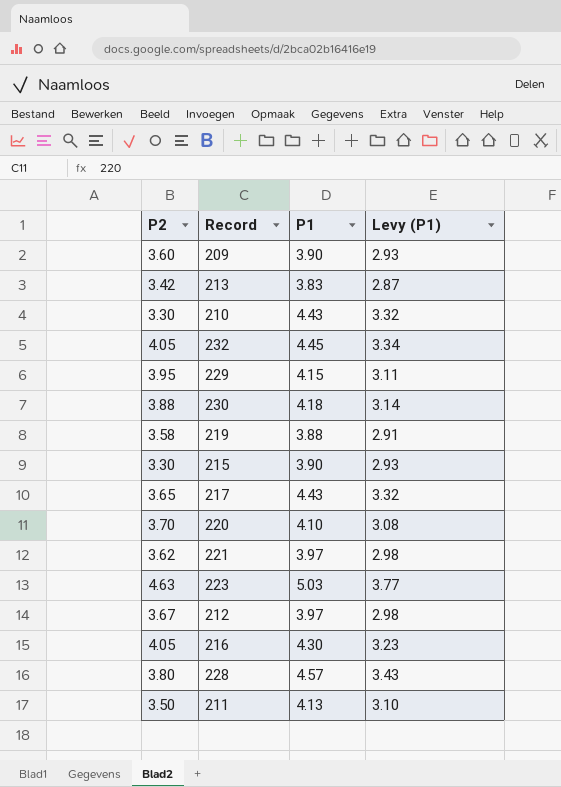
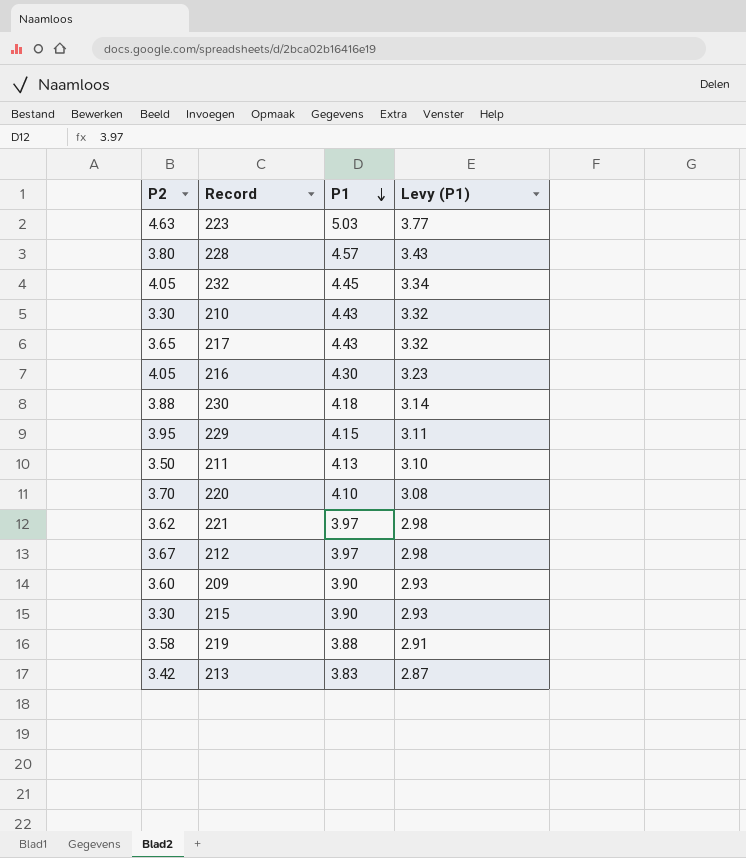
row order: none -> P1 descending

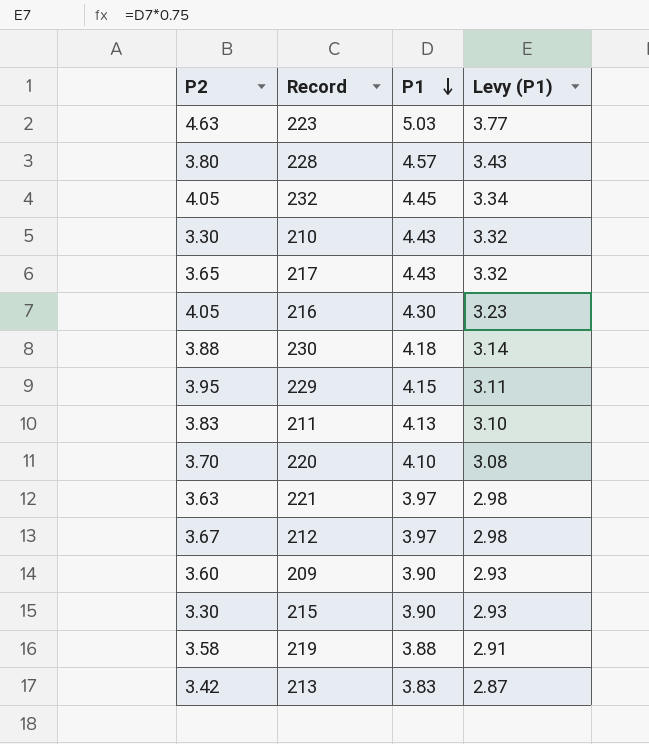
211 | P2: 3.50 -> 3.83
221 | P2: 3.62 -> 3.63

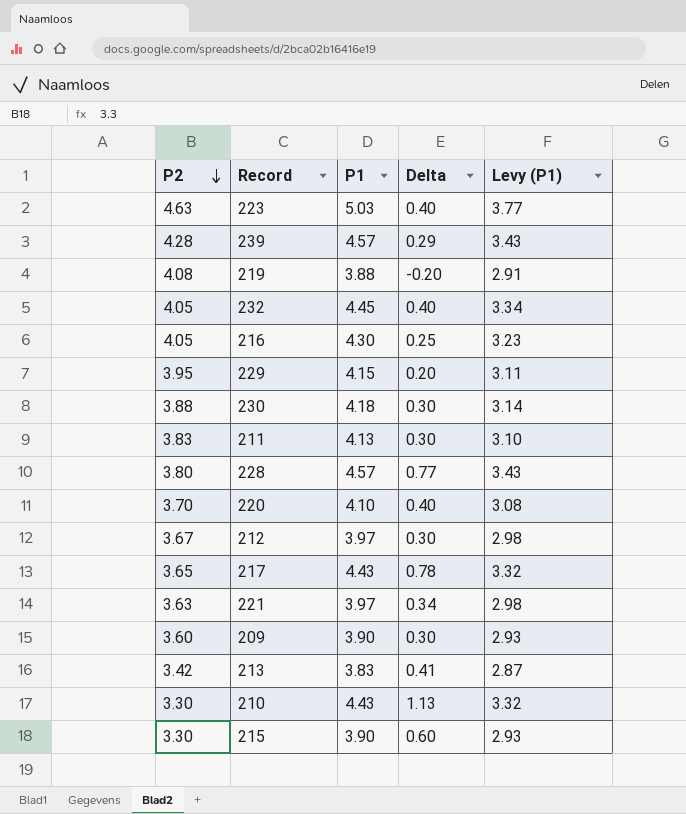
row order: P1 descending -> P2 descending
column Delta | formula: none -> [P1] - [P2]
row 239: none -> 4.28 | 4.57 | 0.29 | 3.43
219 | P2: 3.58 -> 4.08

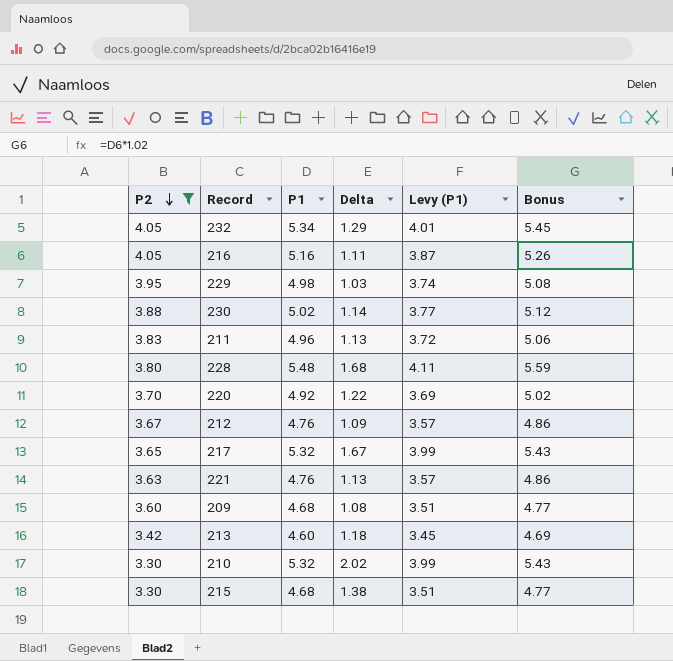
filter: none -> P2 <= 4.05
column Bonus | formula: none -> [P1] * 1.02
232 | P1: 4.45 -> 5.34
232 | Delta: 0.40 -> 1.29
232 | Levy (P1): 3.34 -> 4.01
216 | P1: 4.30 -> 5.16
216 | Delta: 0.25 -> 1.11
216 | Levy (P1): 3.23 -> 3.87
229 | P1: 4.15 -> 4.98
229 | Delta: 0.20 -> 1.03
229 | Levy (P1): 3.11 -> 3.74
230 | P1: 4.18 -> 5.02
230 | Delta: 0.30 -> 1.14
230 | Levy (P1): 3.14 -> 3.77
211 | P1: 4.13 -> 4.96
211 | Delta: 0.30 -> 1.13
211 | Levy (P1): 3.10 -> 3.72
228 | P1: 4.57 -> 5.48
228 | Delta: 0.77 -> 1.68
228 | Levy (P1): 3.43 -> 4.11
220 | P1: 4.10 -> 4.92
220 | Delta: 0.40 -> 1.22
220 | Levy (P1): 3.08 -> 3.69
212 | P1: 3.97 -> 4.76
212 | Delta: 0.30 -> 1.09
212 | Levy (P1): 2.98 -> 3.57
217 | P1: 4.43 -> 5.32
217 | Delta: 0.78 -> 1.67
217 | Levy (P1): 3.32 -> 3.99
221 | P1: 3.97 -> 4.76
221 | Delta: 0.34 -> 1.13
221 | Levy (P1): 2.98 -> 3.57
209 | P1: 3.90 -> 4.68
209 | Delta: 0.30 -> 1.08
209 | Levy (P1): 2.93 -> 3.51
213 | P1: 3.83 -> 4.60
213 | Delta: 0.41 -> 1.18
213 | Levy (P1): 2.87 -> 3.45
210 | P1: 4.43 -> 5.32
210 | Delta: 1.13 -> 2.02
210 | Levy (P1): 3.32 -> 3.99
215 | P1: 3.90 -> 4.68
215 | Delta: 0.60 -> 1.38
215 | Levy (P1): 2.93 -> 3.51

